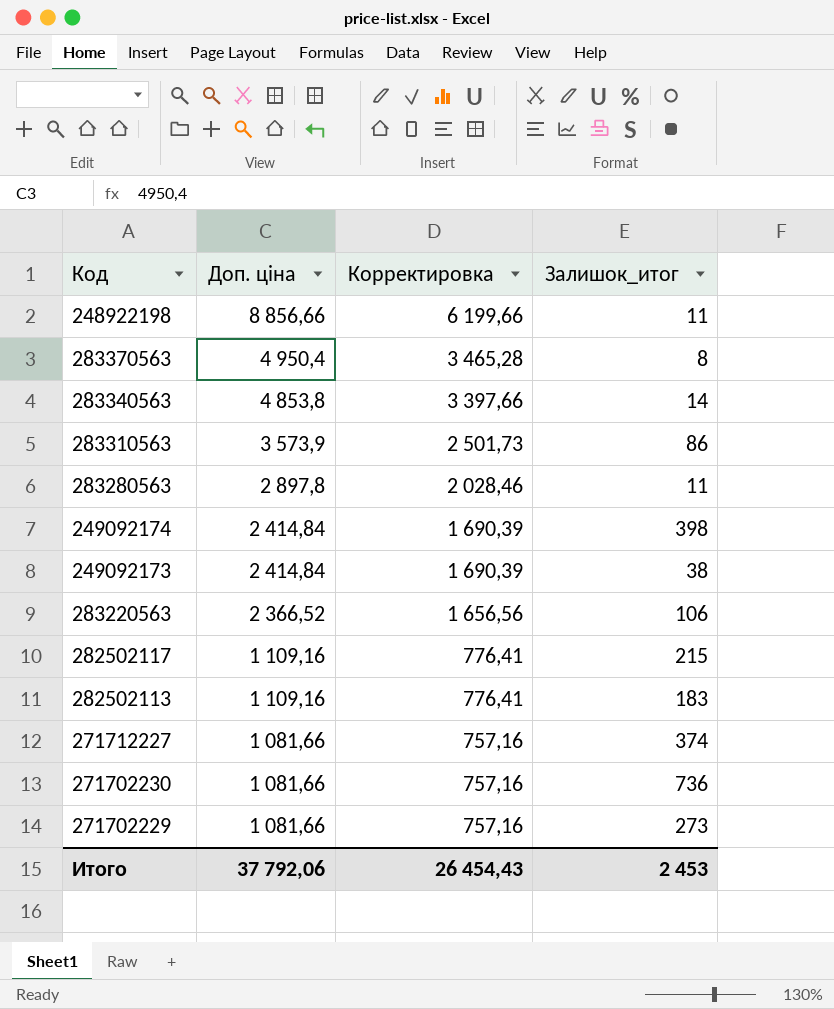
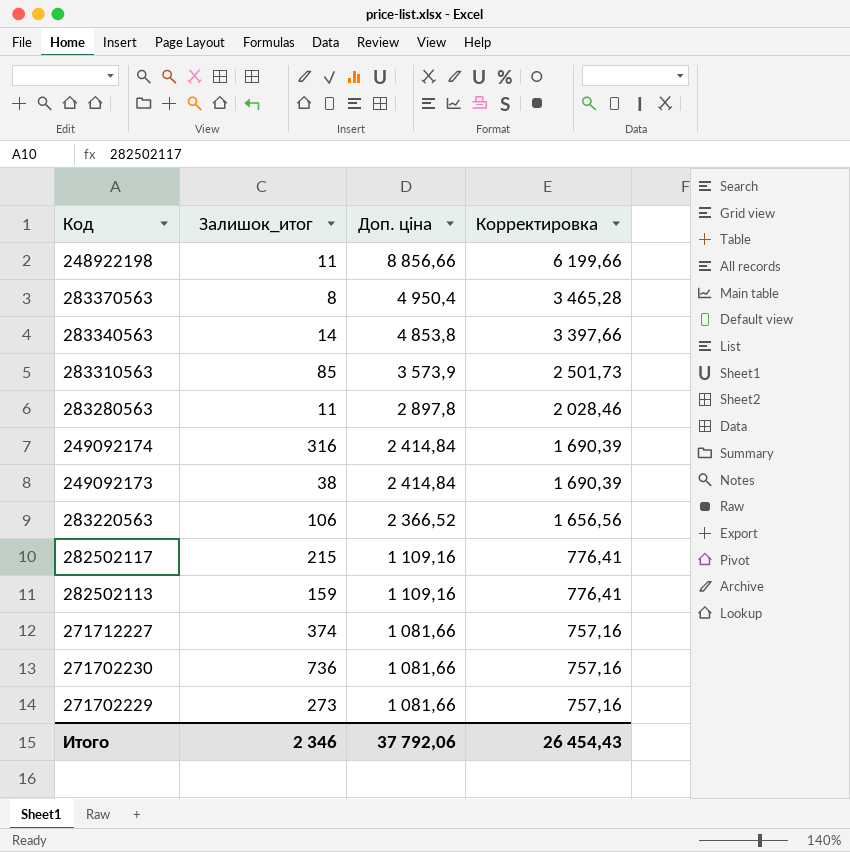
column Залишок_итог | position: 4 -> 2
283310563 | Залишок_итог: 86 -> 85
249092174 | Залишок_итог: 398 -> 316
282502113 | Залишок_итог: 183 -> 159
Итого | Залишок_итог: 2 453 -> 2 346

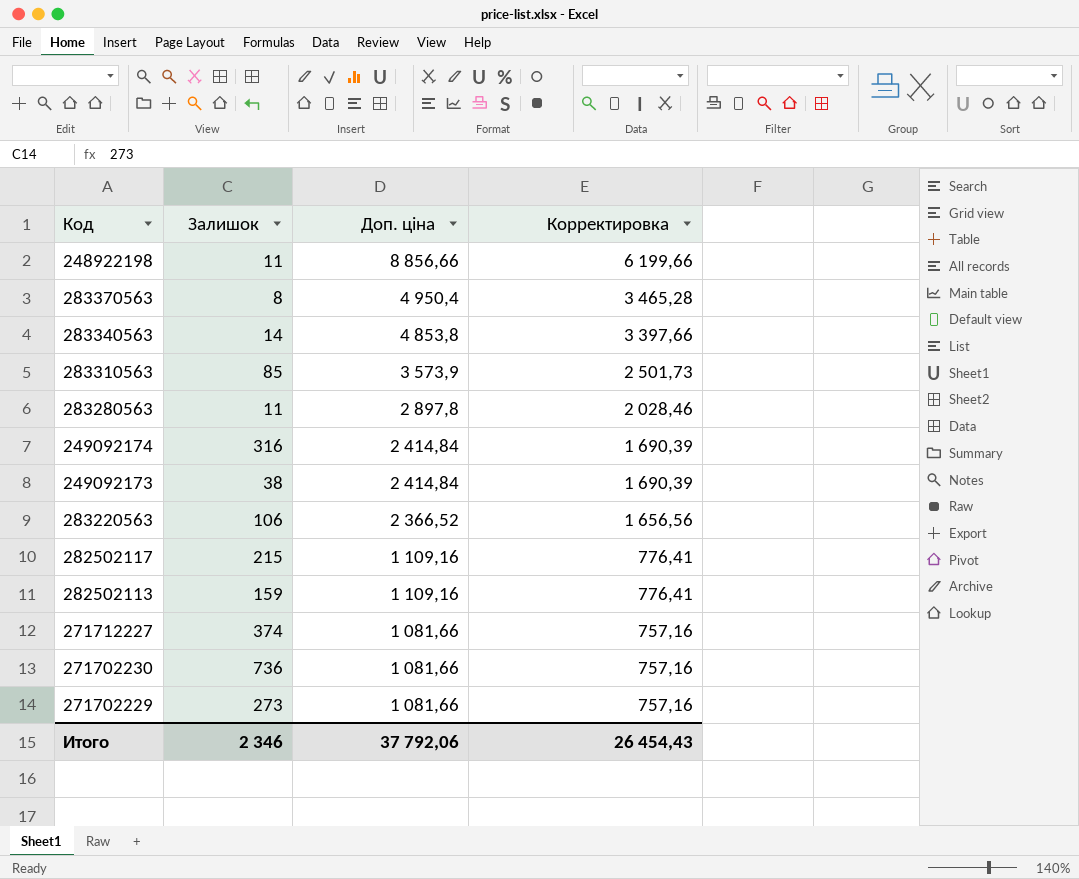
column name: Залишок_итог -> Залишок

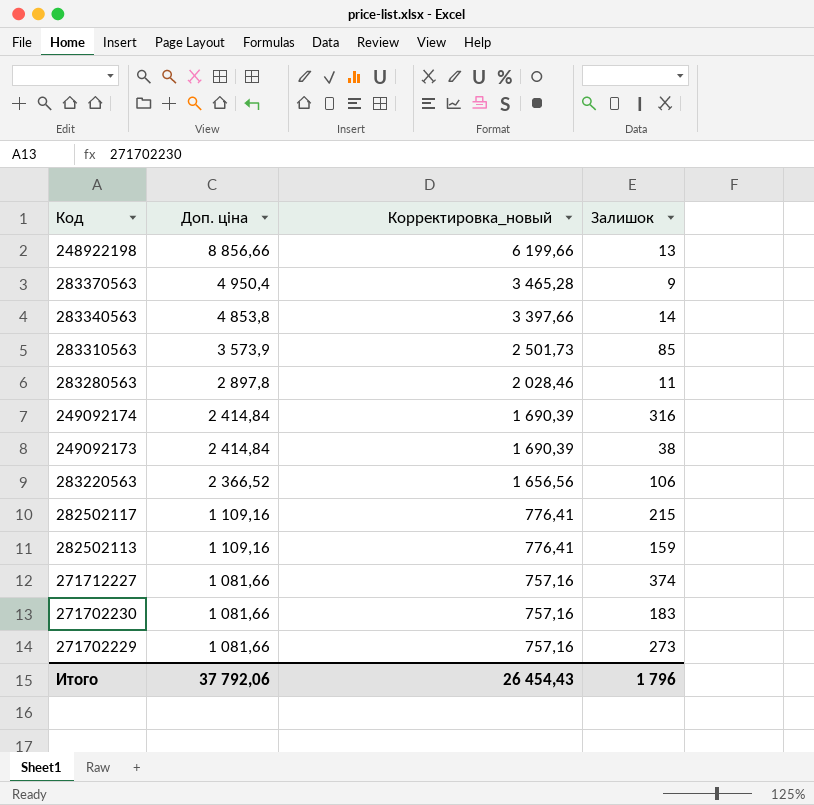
column name: Корректировка -> Корректировка_новый
column Залишок | position: 2 -> 4
248922198 | Залишок: 11 -> 13
283370563 | Залишок: 8 -> 9
271702230 | Залишок: 736 -> 183
Итого | Залишок: 2 346 -> 1 796

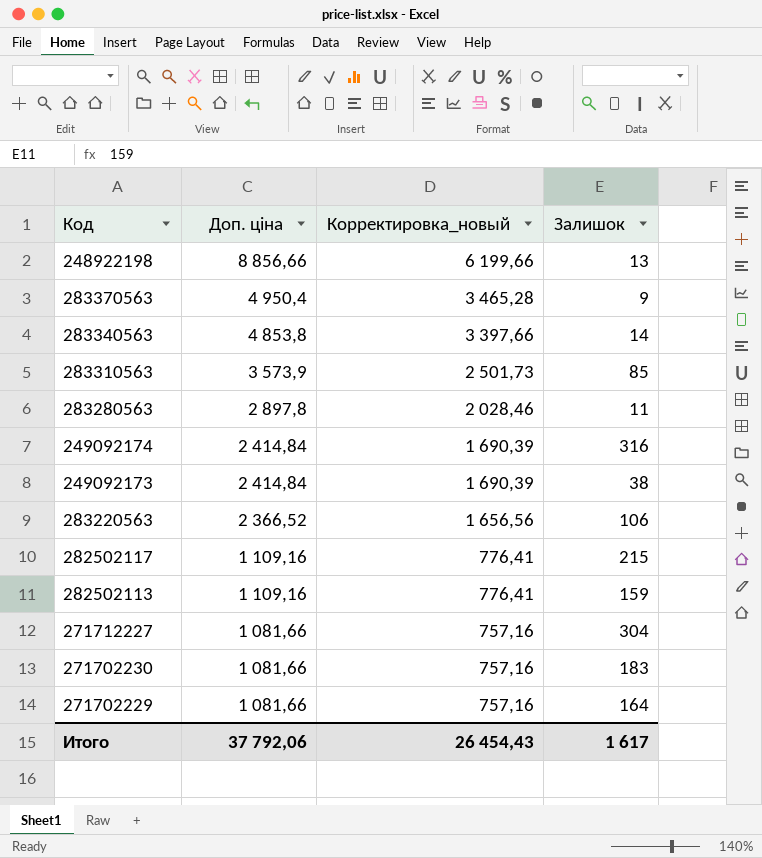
271712227 | Залишок: 374 -> 304
271702229 | Залишок: 273 -> 164
Итого | Залишок: 1 796 -> 1 617

